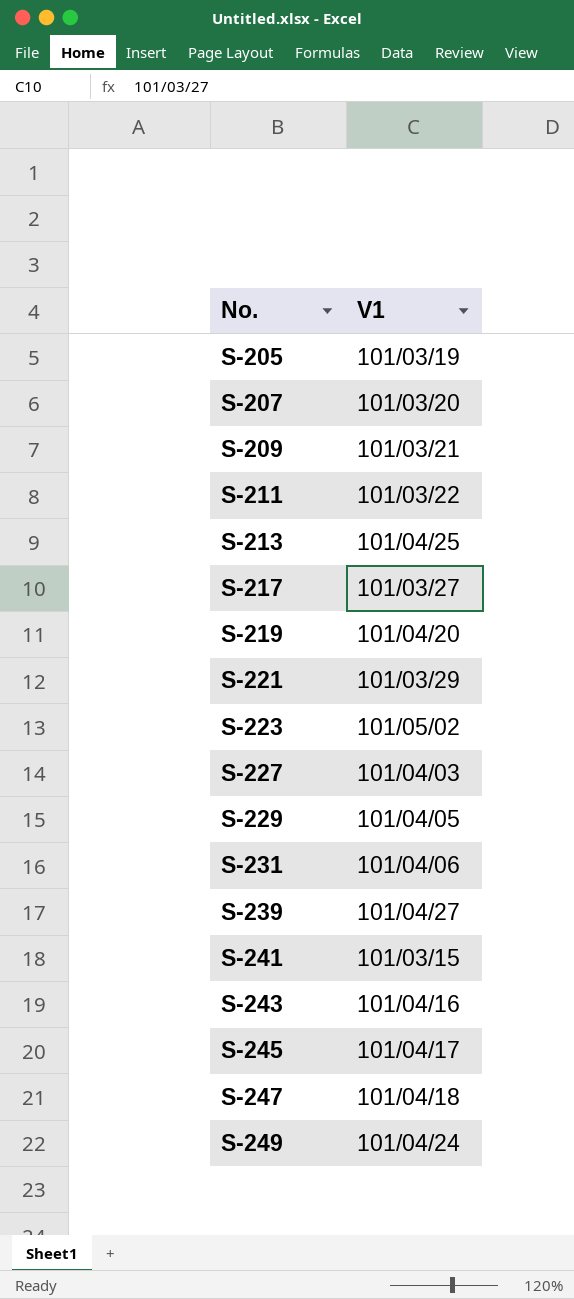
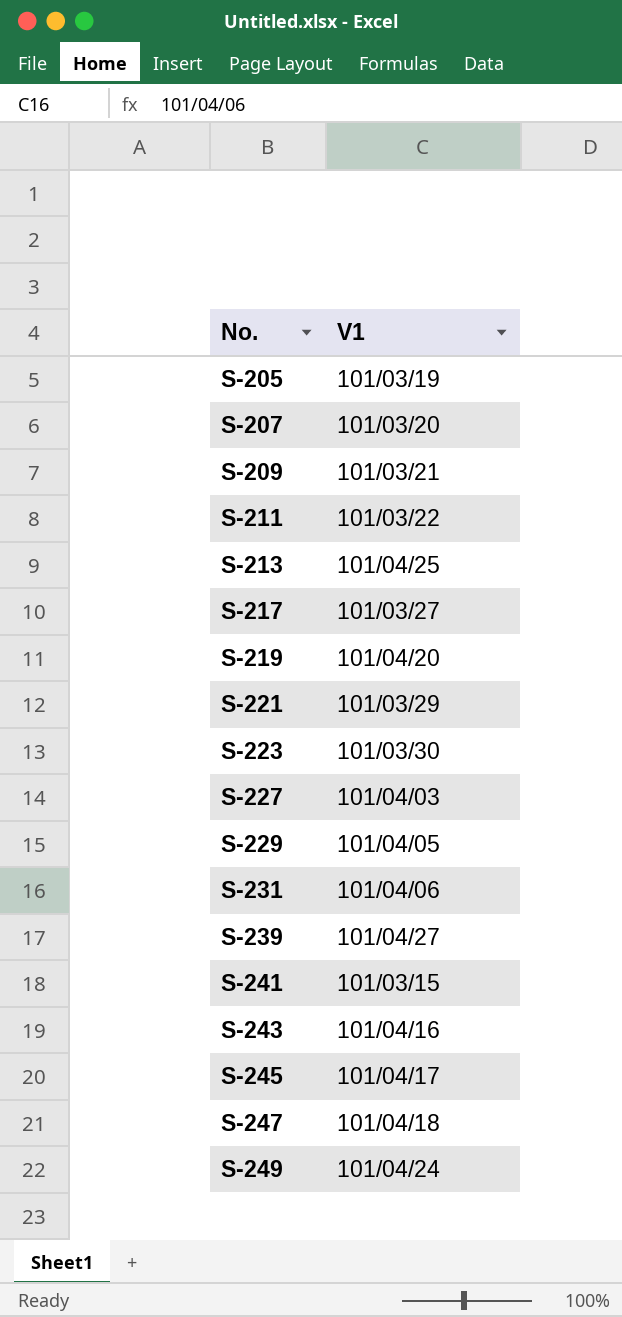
S-223 | V1: 101/05/02 -> 101/03/30

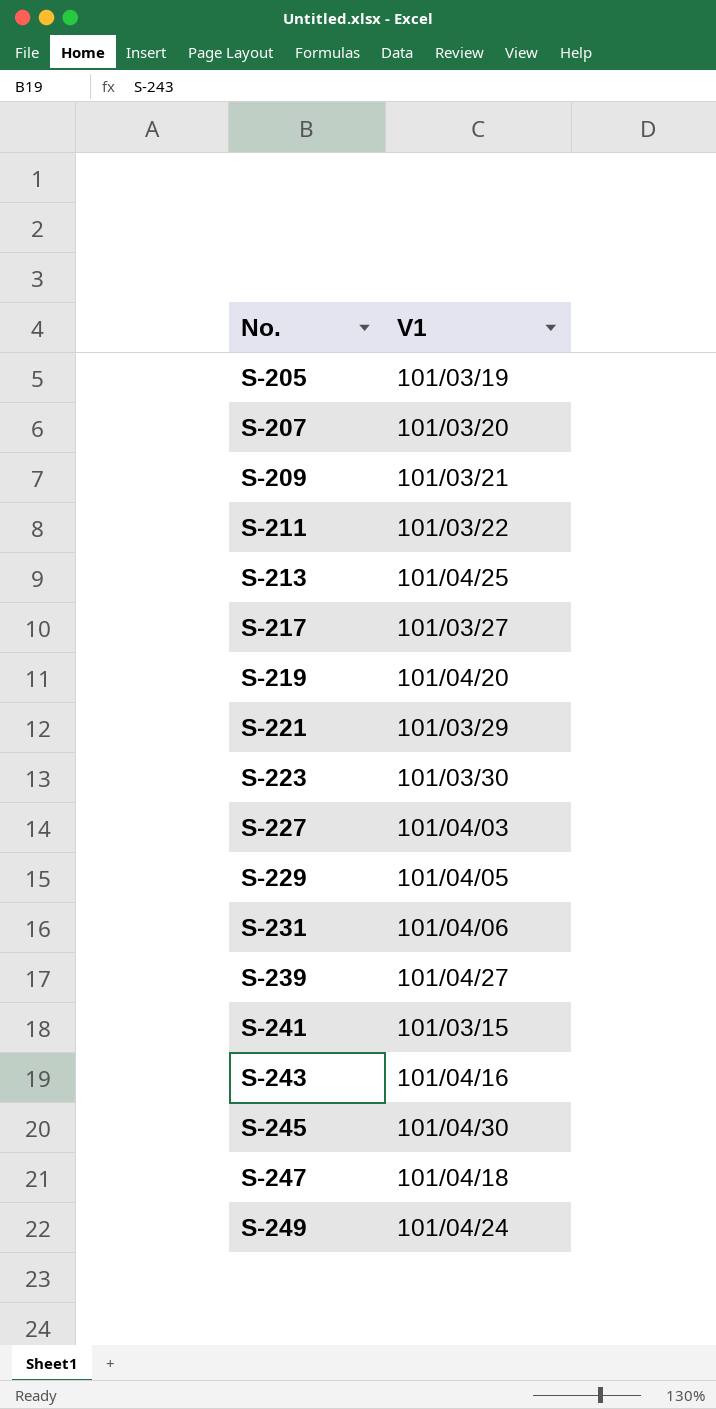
S-245 | V1: 101/04/17 -> 101/04/30

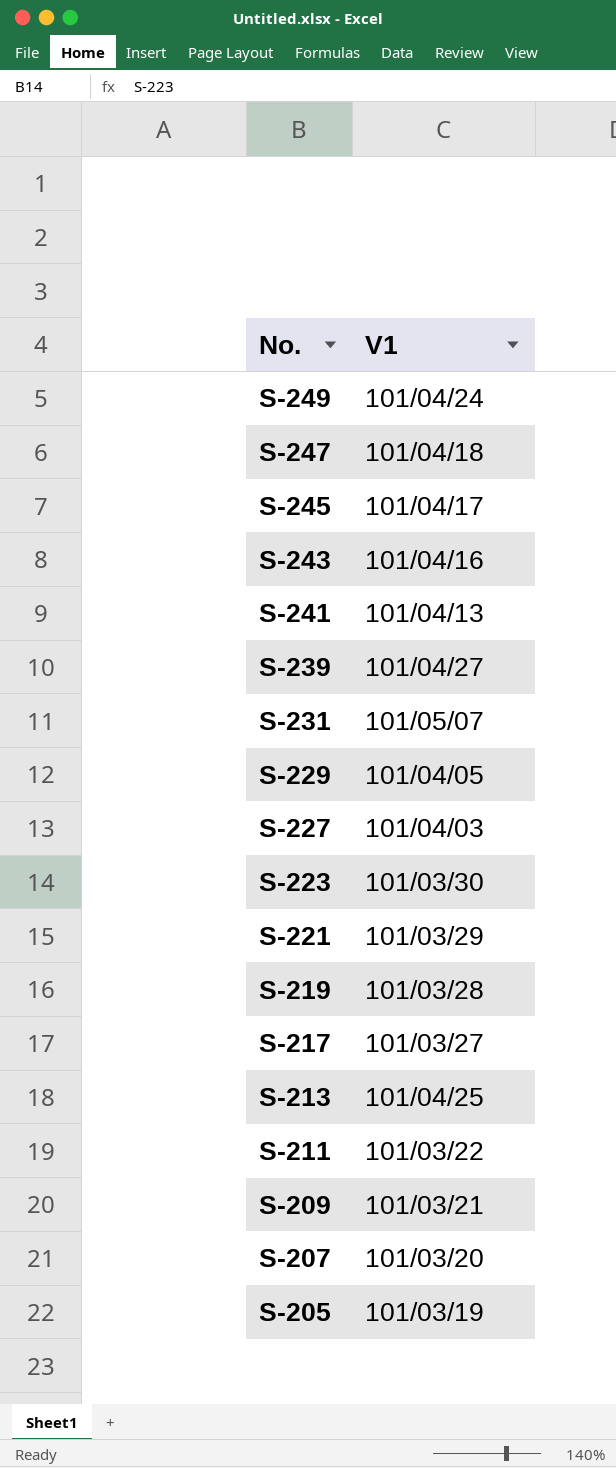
row order: No. ascending -> No. descending
S-245 | V1: 101/04/30 -> 101/04/17
S-241 | V1: 101/03/15 -> 101/04/13
S-231 | V1: 101/04/06 -> 101/05/07
S-219 | V1: 101/04/20 -> 101/03/28

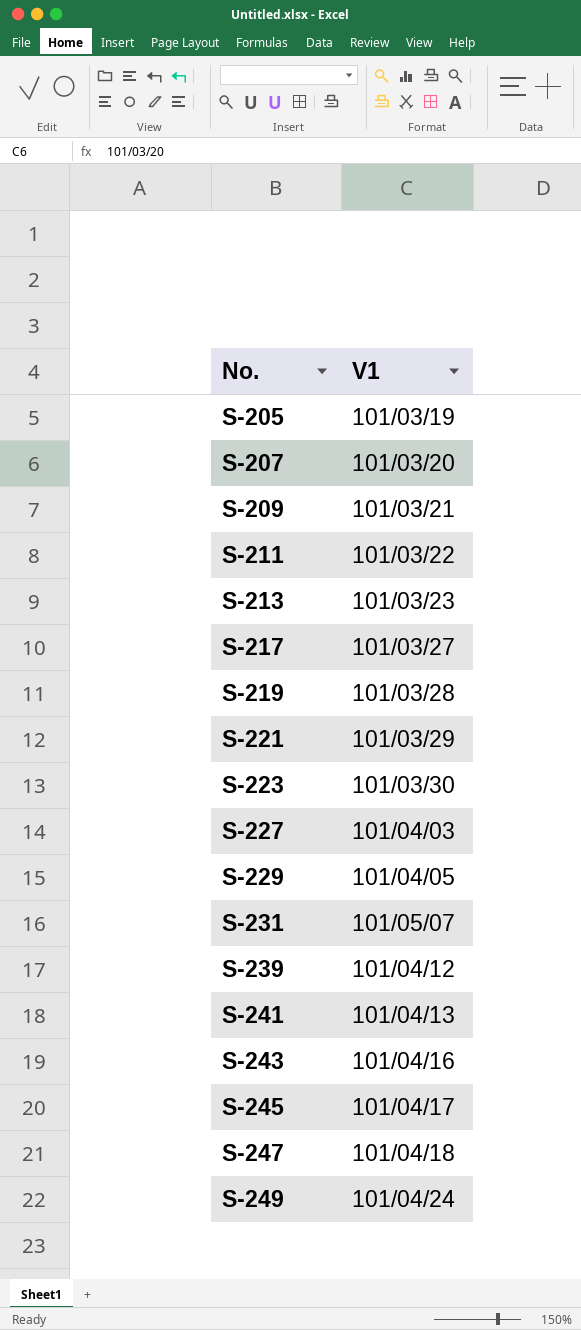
row order: No. descending -> No. ascending
S-213 | V1: 101/04/25 -> 101/03/23
S-239 | V1: 101/04/27 -> 101/04/12

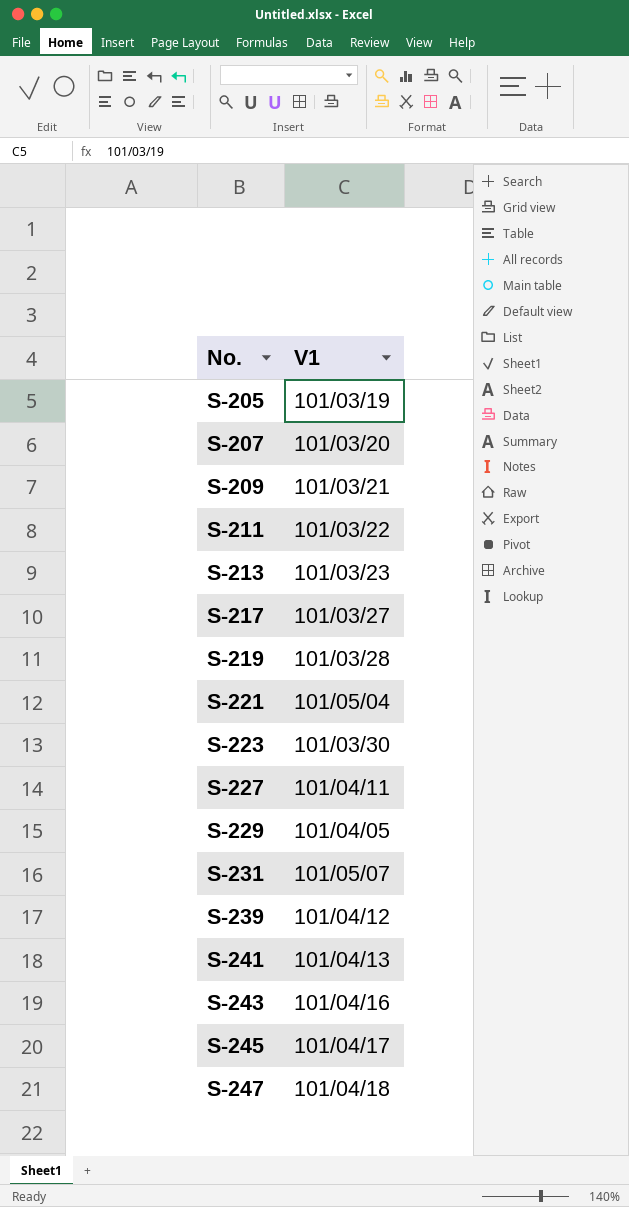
row S-249: 101/04/24 -> none
S-221 | V1: 101/03/29 -> 101/05/04
S-227 | V1: 101/04/03 -> 101/04/11

